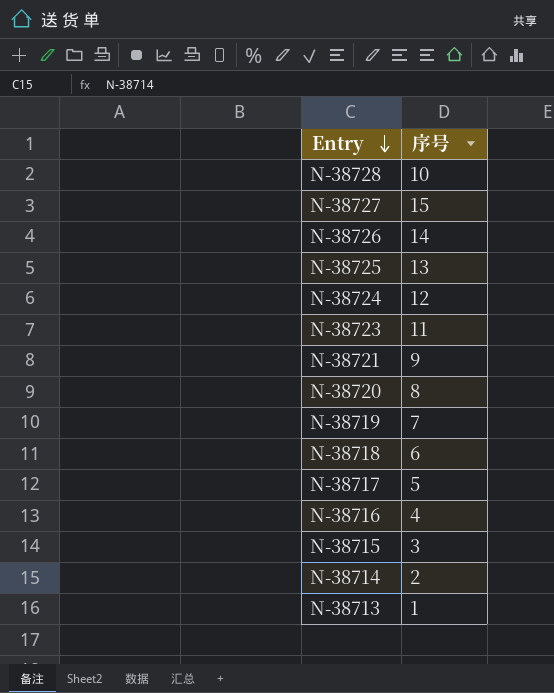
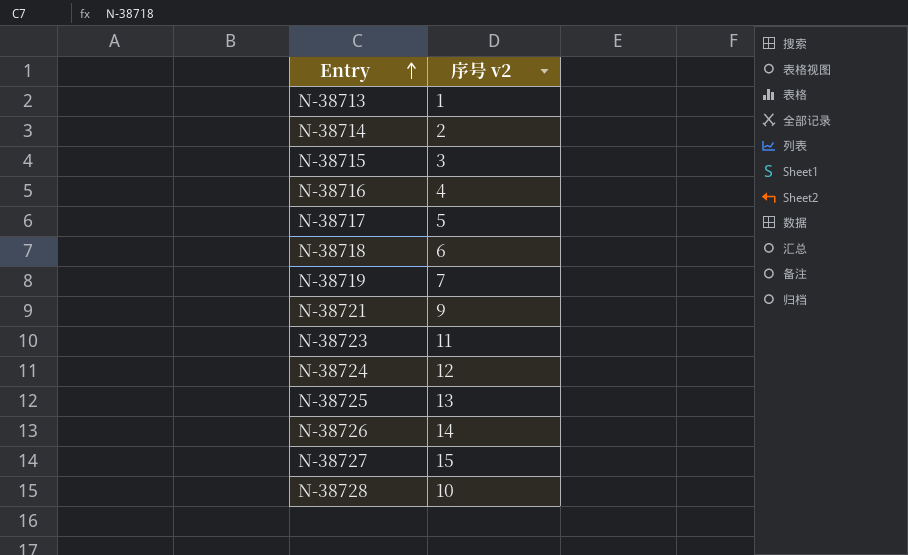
row order: Entry descending -> Entry ascending
column name: 序号 -> 序号 v2
row N-38720: 8 -> none

